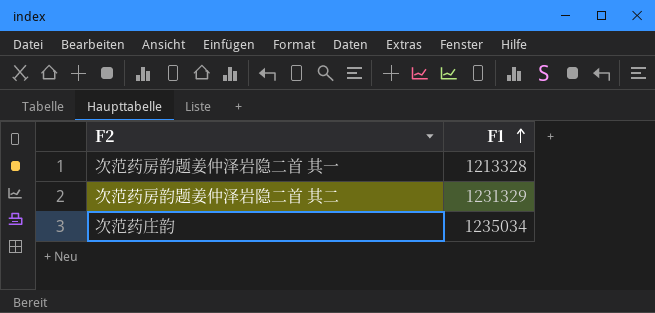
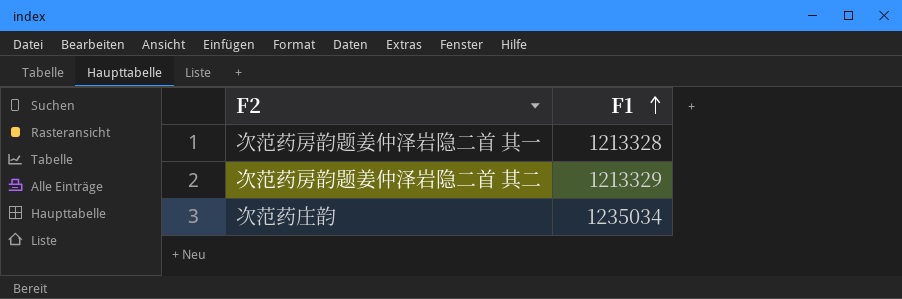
次范药房韵题姜仲泽岩隐二首 其二 | F1: 1231329 -> 1213329

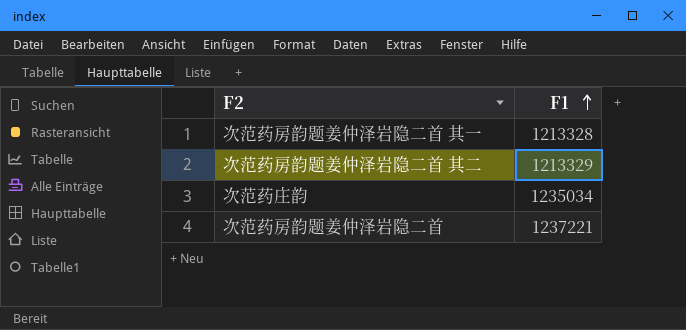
row 次范药房韵题姜仲泽岩隐二首: none -> 1237221

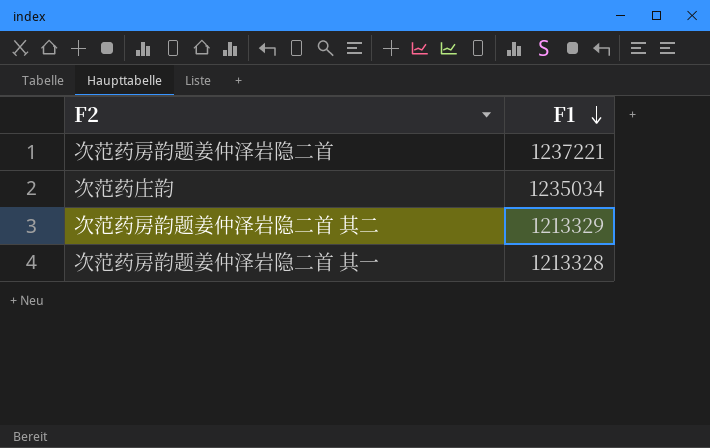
row order: F1 ascending -> F1 descending

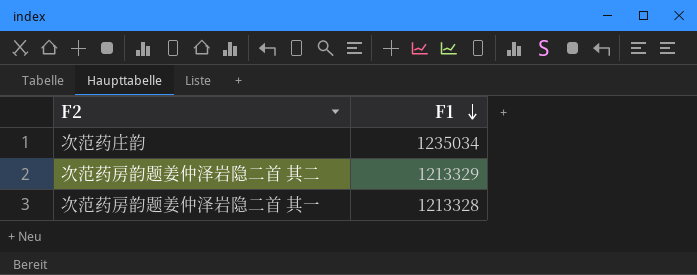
row 次范药房韵题姜仲泽岩隐二首: 1237221 -> none

